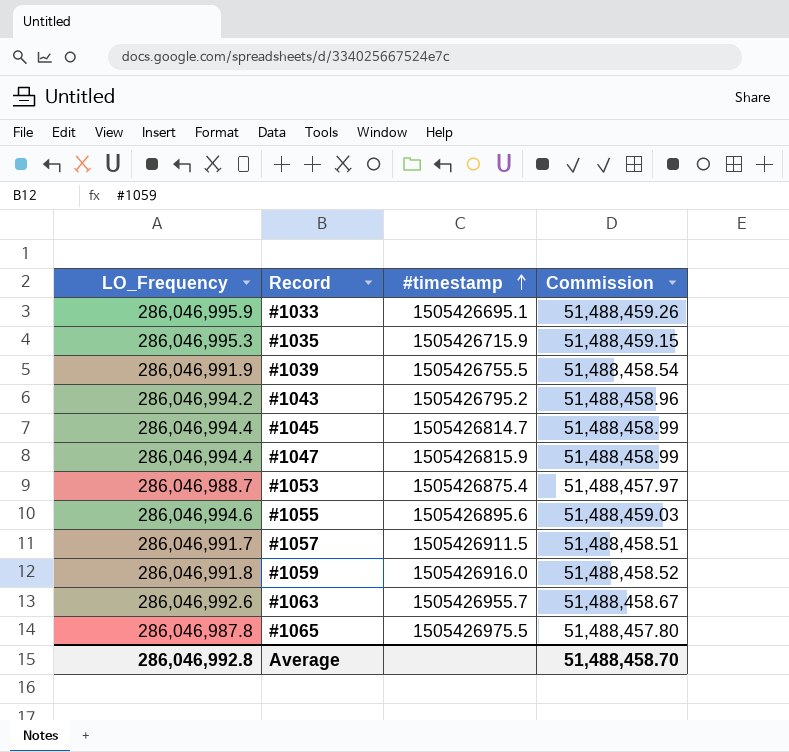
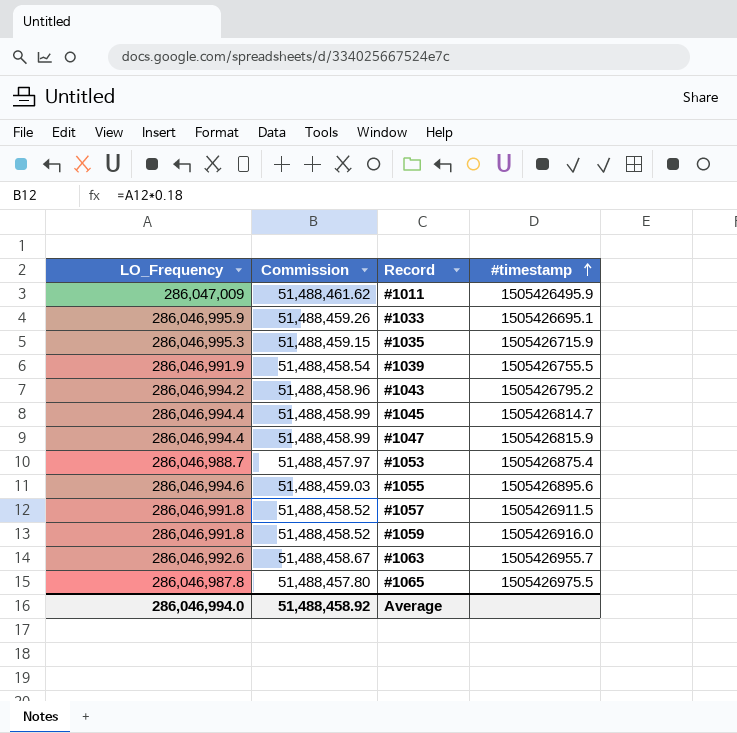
column Commission | position: 4 -> 2
row #1011: none -> 286,047,009 | 51,488,461.62 | 1505426495.9
#1057 | LO_Frequency: 286,046,991.7 -> 286,046,991.8
#1057 | Commission: 51,488,458.51 -> 51,488,458.52
Average | LO_Frequency: 286,046,992.8 -> 286,046,994.0
Average | Commission: 51,488,458.70 -> 51,488,458.92

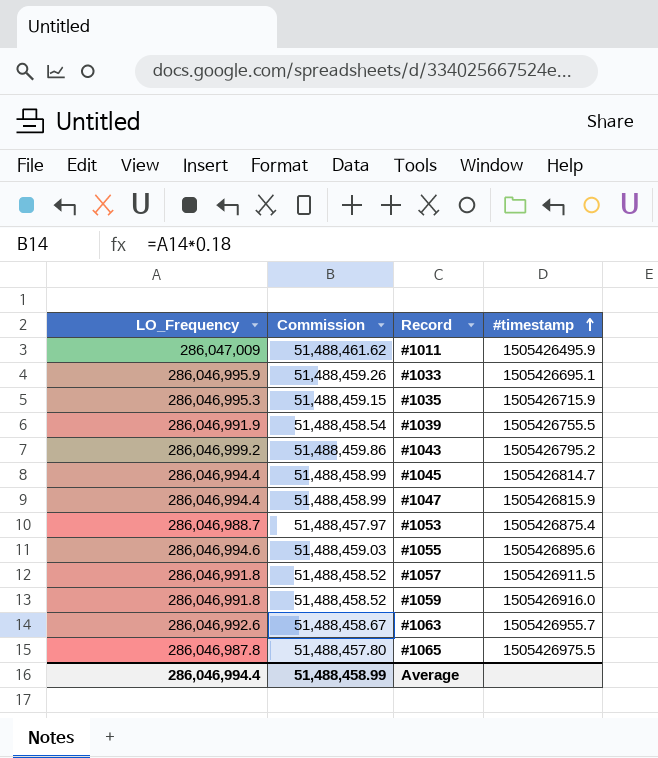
#1043 | LO_Frequency: 286,046,994.2 -> 286,046,999.2
#1043 | Commission: 51,488,458.96 -> 51,488,459.86
Average | LO_Frequency: 286,046,994.0 -> 286,046,994.4
Average | Commission: 51,488,458.92 -> 51,488,458.99

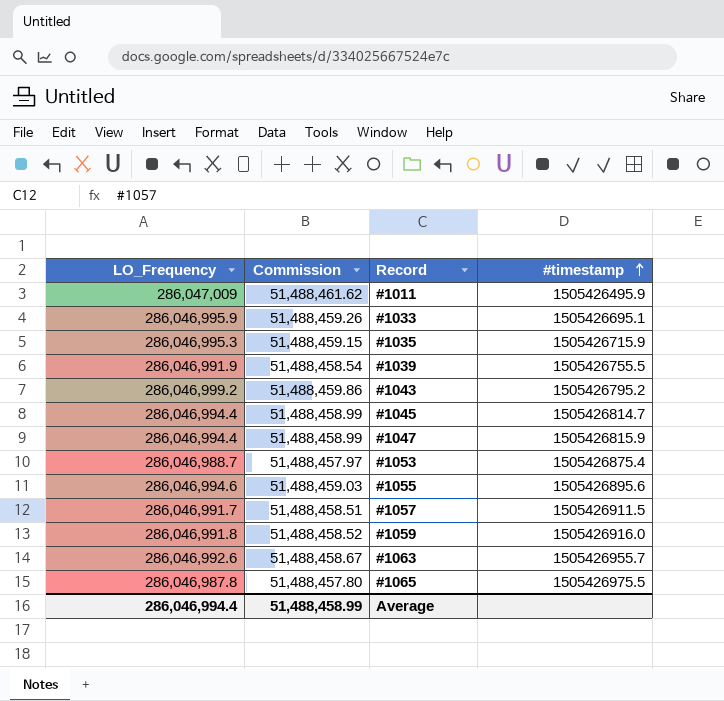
#1057 | LO_Frequency: 286,046,991.8 -> 286,046,991.7
#1057 | Commission: 51,488,458.52 -> 51,488,458.51

